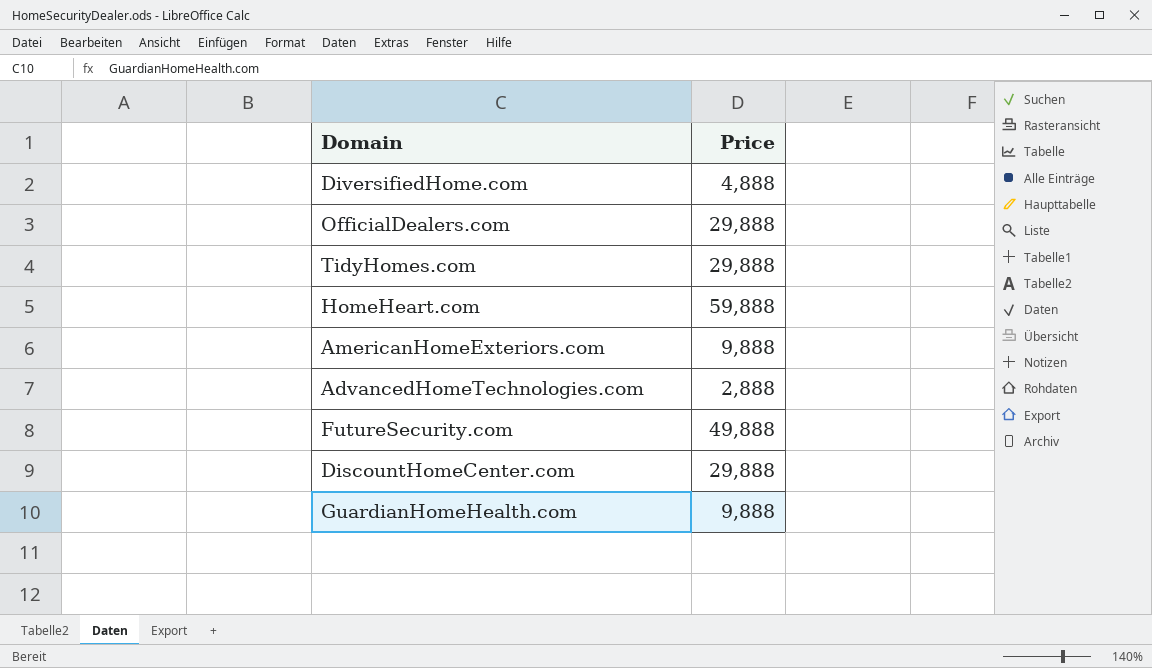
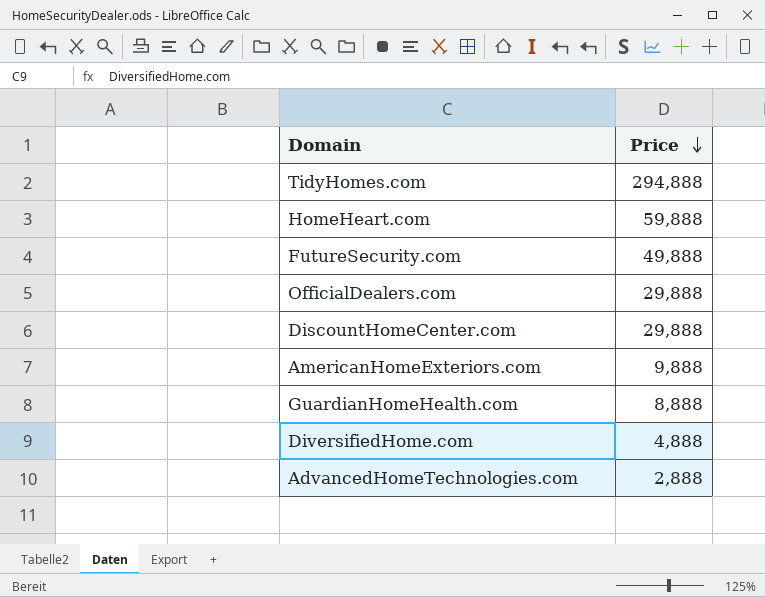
row order: none -> Price descending
TidyHomes.com | Price: 29,888 -> 294,888
GuardianHomeHealth.com | Price: 9,888 -> 8,888

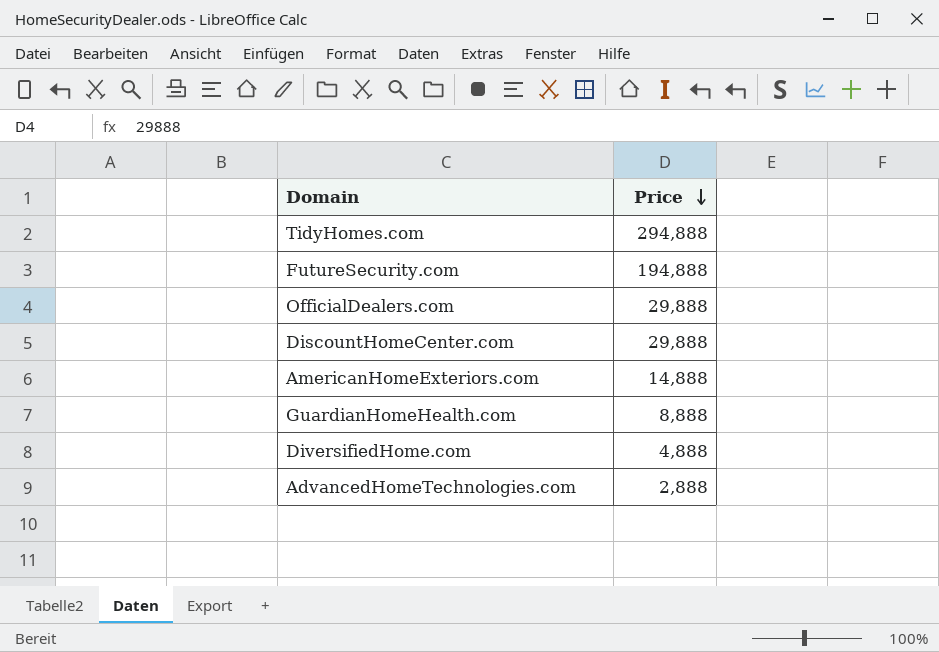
row HomeHeart.com: 59,888 -> none
FutureSecurity.com | Price: 49,888 -> 194,888
AmericanHomeExteriors.com | Price: 9,888 -> 14,888

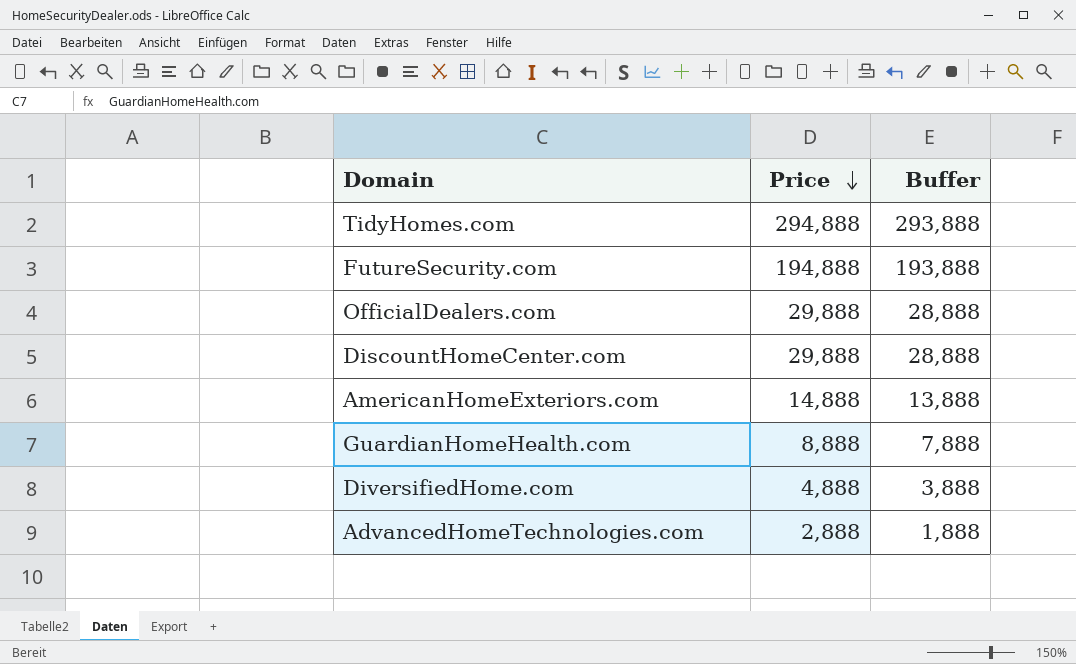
column Buffer | formula: none -> [Price] - 1000

